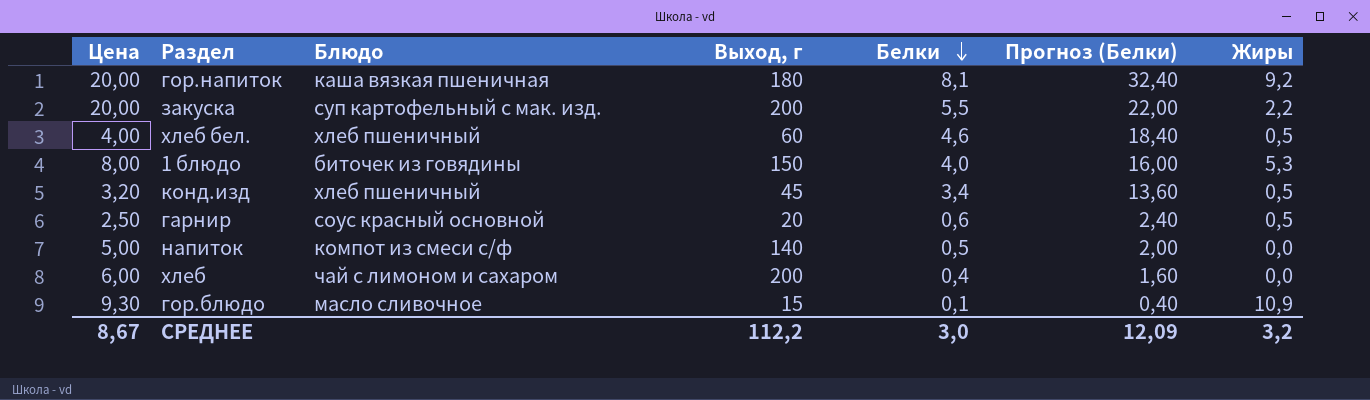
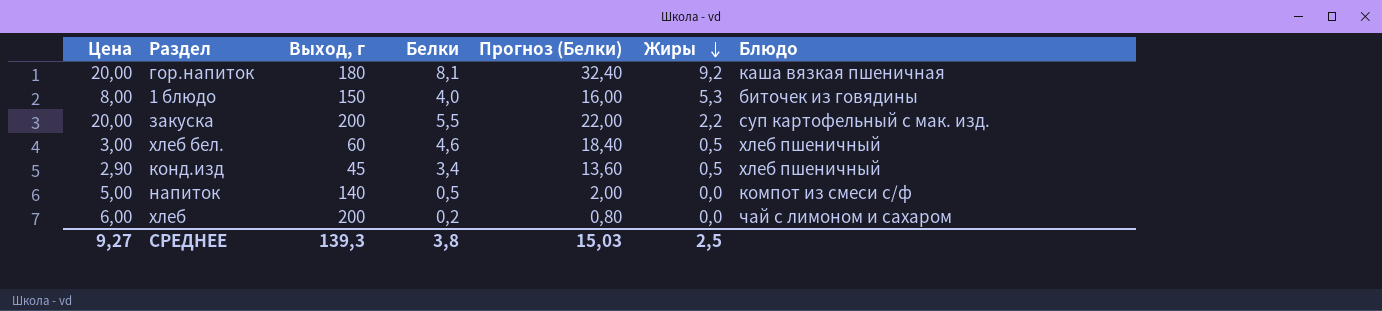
row order: Белки descending -> Жиры descending
column Блюдо | position: 3 -> 7
row гарнир: 2,50 | соус красный основной | 20 | 0,6 | 2,40 | 0,5 -> none
row гор.блюдо: 9,30 | масло сливочное | 15 | 0,1 | 0,40 | 10,9 -> none
хлеб бел. | Цена: 4,00 -> 3,00
конд.изд | Цена: 3,20 -> 2,90
хлеб | Белки: 0,4 -> 0,2
хлеб | Прогноз (Белки): 1,60 -> 0,80
СРЕДНЕЕ | Цена: 8,67 -> 9,27
СРЕДНЕЕ | Выход, г: 112,2 -> 139,3
СРЕДНЕЕ | Белки: 3,0 -> 3,8
СРЕДНЕЕ | Прогноз (Белки): 12,09 -> 15,03
СРЕДНЕЕ | Жиры: 3,2 -> 2,5

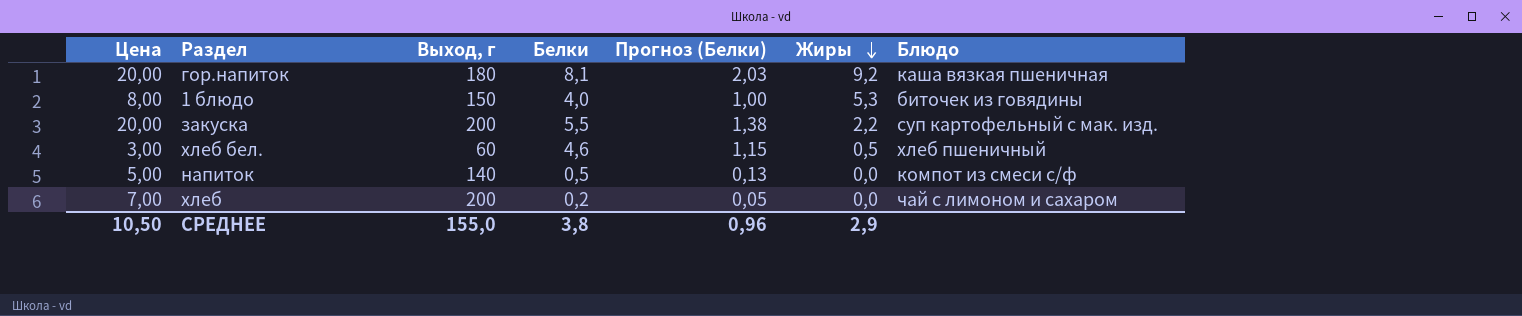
column Прогноз (Белки) | formula: [Белки] * 4 -> [Белки] * 0,25
row конд.изд: 2,90 | 45 | 3,4 | 13,60 | 0,5 | хлеб пшеничный -> none
хлеб | Цена: 6,00 -> 7,00
СРЕДНЕЕ | Цена: 9,27 -> 10,50
СРЕДНЕЕ | Выход, г: 139,3 -> 155,0
СРЕДНЕЕ | Прогноз (Белки): 15,03 -> 0,96
СРЕДНЕЕ | Жиры: 2,5 -> 2,9

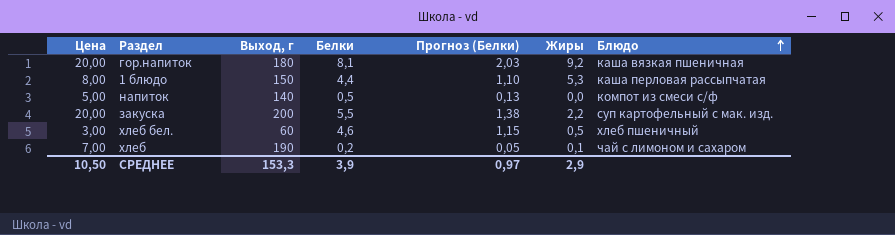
row order: Жиры descending -> Блюдо ascending
1 блюдо | Белки: 4,0 -> 4,4
1 блюдо | Прогноз (Белки): 1,00 -> 1,10
1 блюдо | Блюдо: биточек из говядины -> каша перловая рассыпчатая
хлеб | Выход, г: 200 -> 190
хлеб | Жиры: 0,0 -> 0,1
СРЕДНЕЕ | Выход, г: 155,0 -> 153,3
СРЕДНЕЕ | Белки: 3,8 -> 3,9
СРЕДНЕЕ | Прогноз (Белки): 0,96 -> 0,97

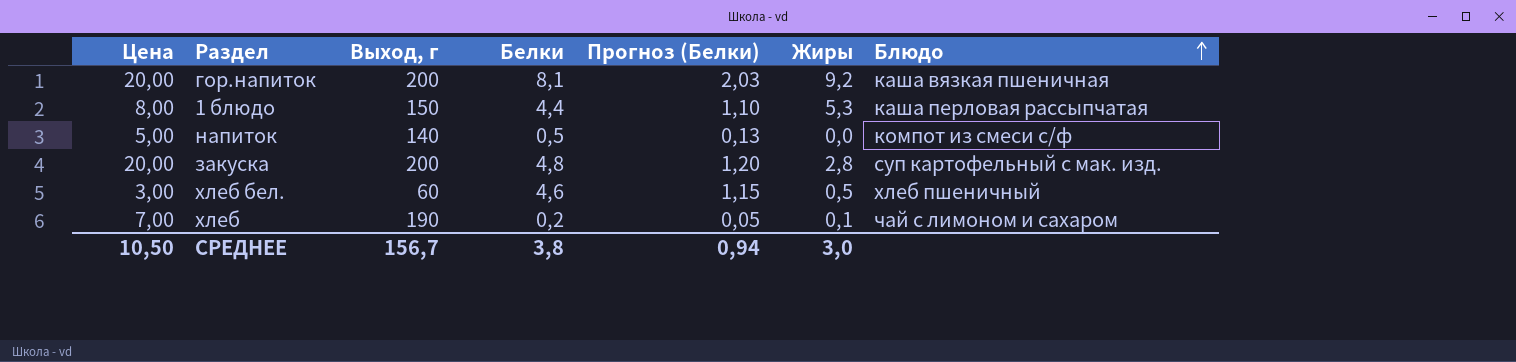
гор.напиток | Выход, г: 180 -> 200
закуска | Белки: 5,5 -> 4,8
закуска | Прогноз (Белки): 1,38 -> 1,20
закуска | Жиры: 2,2 -> 2,8
СРЕДНЕЕ | Выход, г: 153,3 -> 156,7
СРЕДНЕЕ | Белки: 3,9 -> 3,8
СРЕДНЕЕ | Прогноз (Белки): 0,97 -> 0,94
СРЕДНЕЕ | Жиры: 2,9 -> 3,0

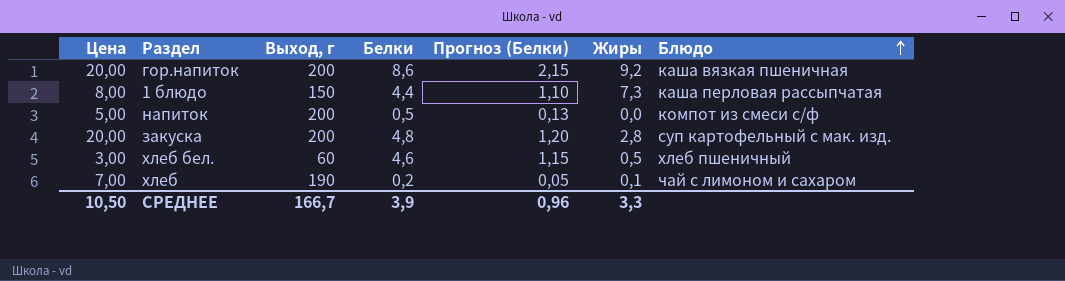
гор.напиток | Белки: 8,1 -> 8,6
гор.напиток | Прогноз (Белки): 2,03 -> 2,15
1 блюдо | Жиры: 5,3 -> 7,3
напиток | Выход, г: 140 -> 200
СРЕДНЕЕ | Выход, г: 156,7 -> 166,7
СРЕДНЕЕ | Белки: 3,8 -> 3,9
СРЕДНЕЕ | Прогноз (Белки): 0,94 -> 0,96
СРЕДНЕЕ | Жиры: 3,0 -> 3,3

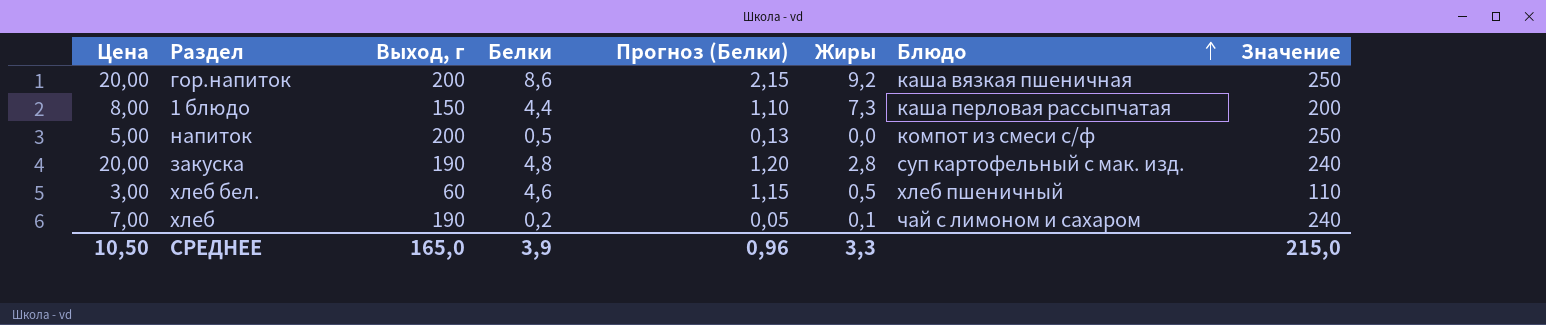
column Значение | formula: none -> [Выход, г] + 50
закуска | Выход, г: 200 -> 190
СРЕДНЕЕ | Выход, г: 166,7 -> 165,0

